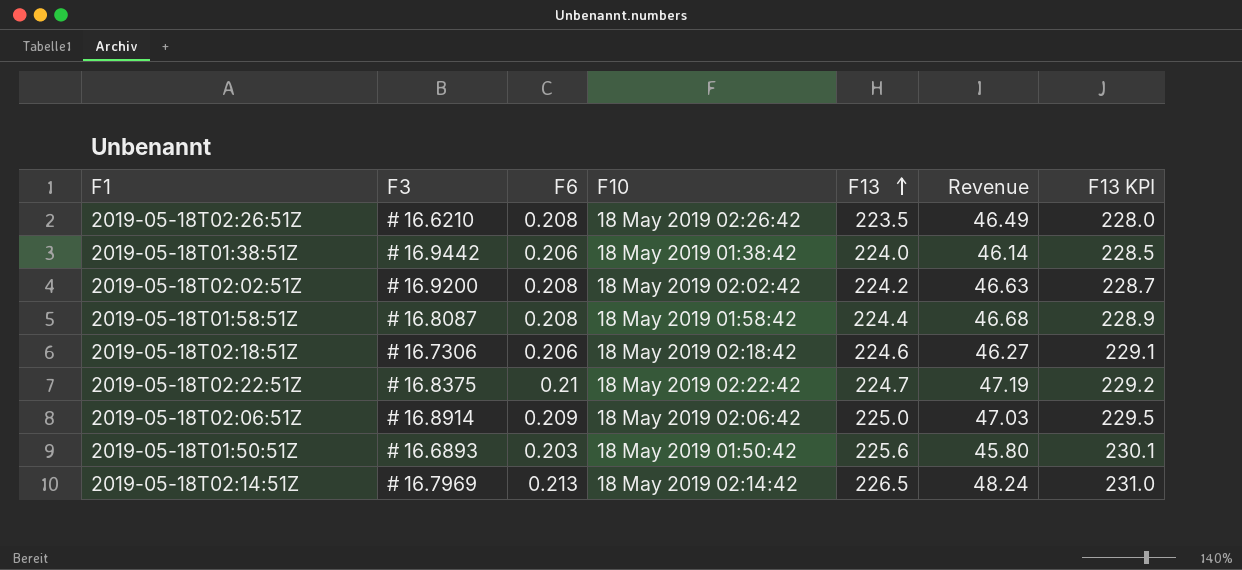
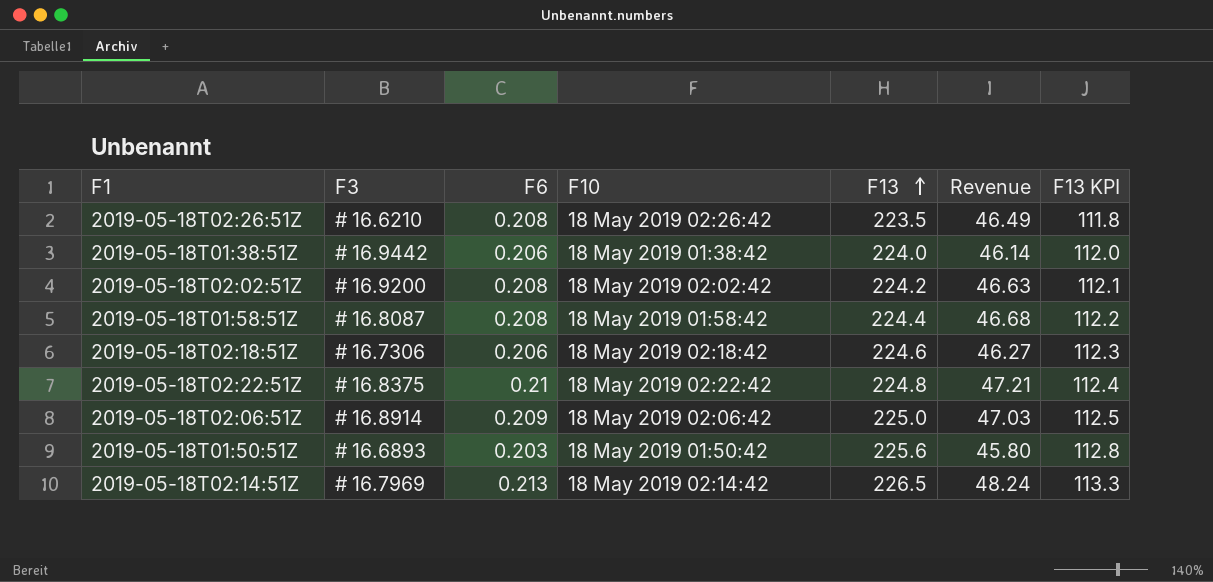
column F13 KPI | formula: [F13] * 1.02 -> [F13] * 0.5
2019-05-18T02:22:51Z | F13: 224.7 -> 224.8
2019-05-18T02:22:51Z | Revenue: 47.19 -> 47.21

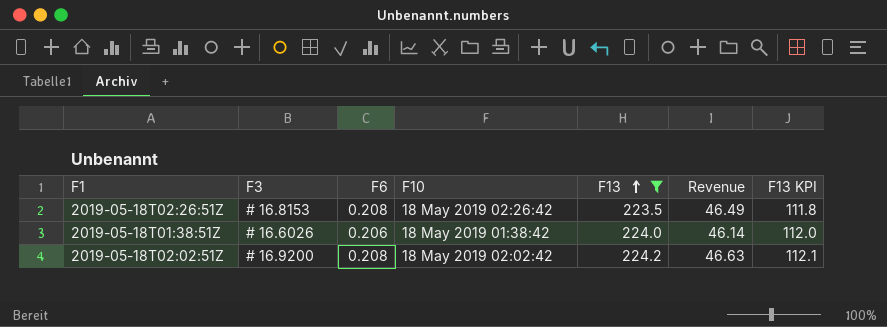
filter: none -> F13 <= 224.2
2019-05-18T02:26:51Z | F3: # 16.6210 -> # 16.8153
2019-05-18T01:38:51Z | F3: # 16.9442 -> # 16.6026

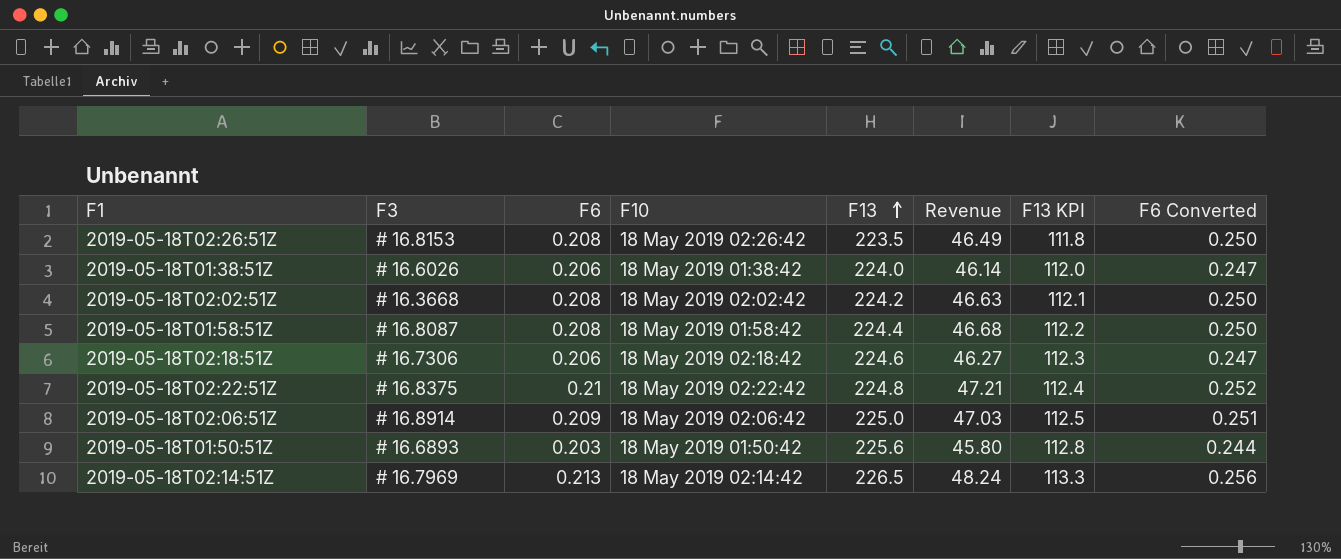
filter: F13 <= 224.2 -> none
column F6 Converted | formula: none -> [F6] * 1.2
2019-05-18T02:02:51Z | F3: # 16.9200 -> # 16.3668

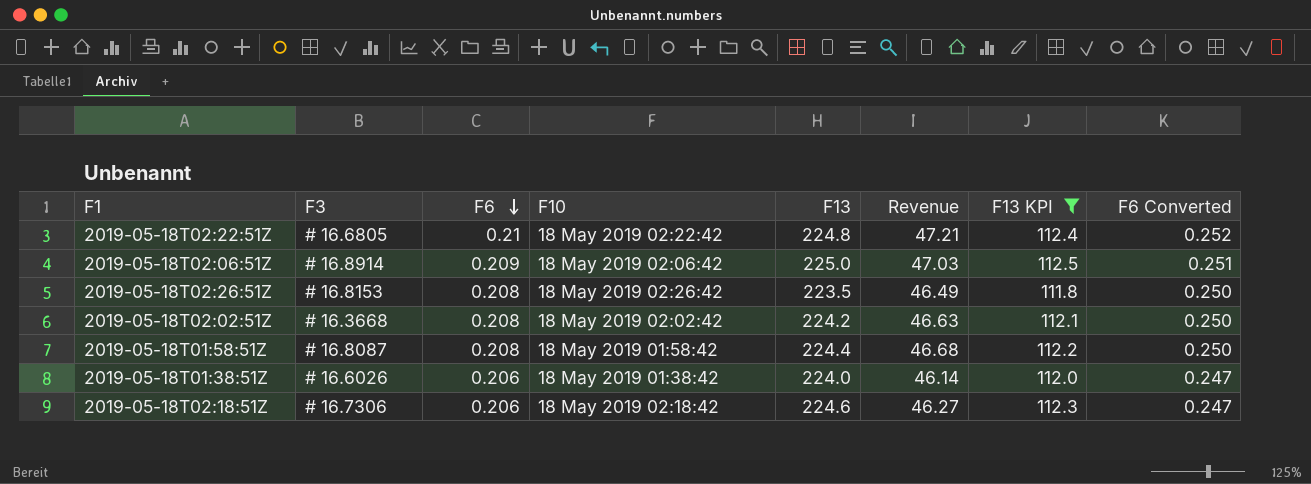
filter: none -> F13 KPI <= 112.5
row order: F13 ascending -> F6 descending
2019-05-18T02:22:51Z | F3: # 16.8375 -> # 16.6805

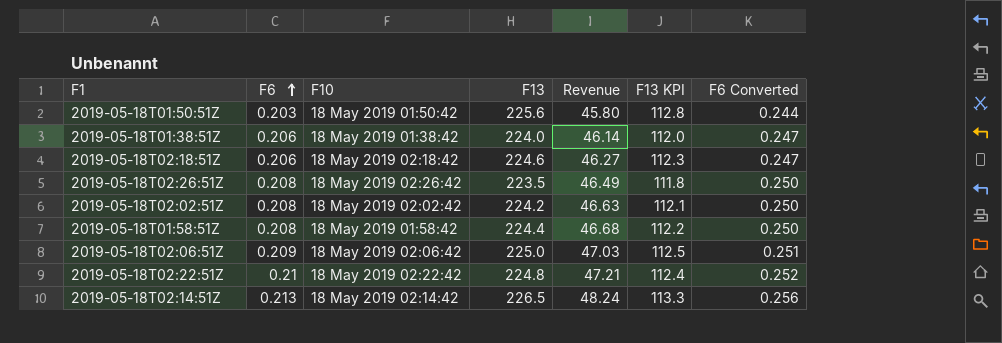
filter: F13 KPI <= 112.5 -> none
row order: F6 descending -> F6 ascending
column F3 | position: 2 -> none

